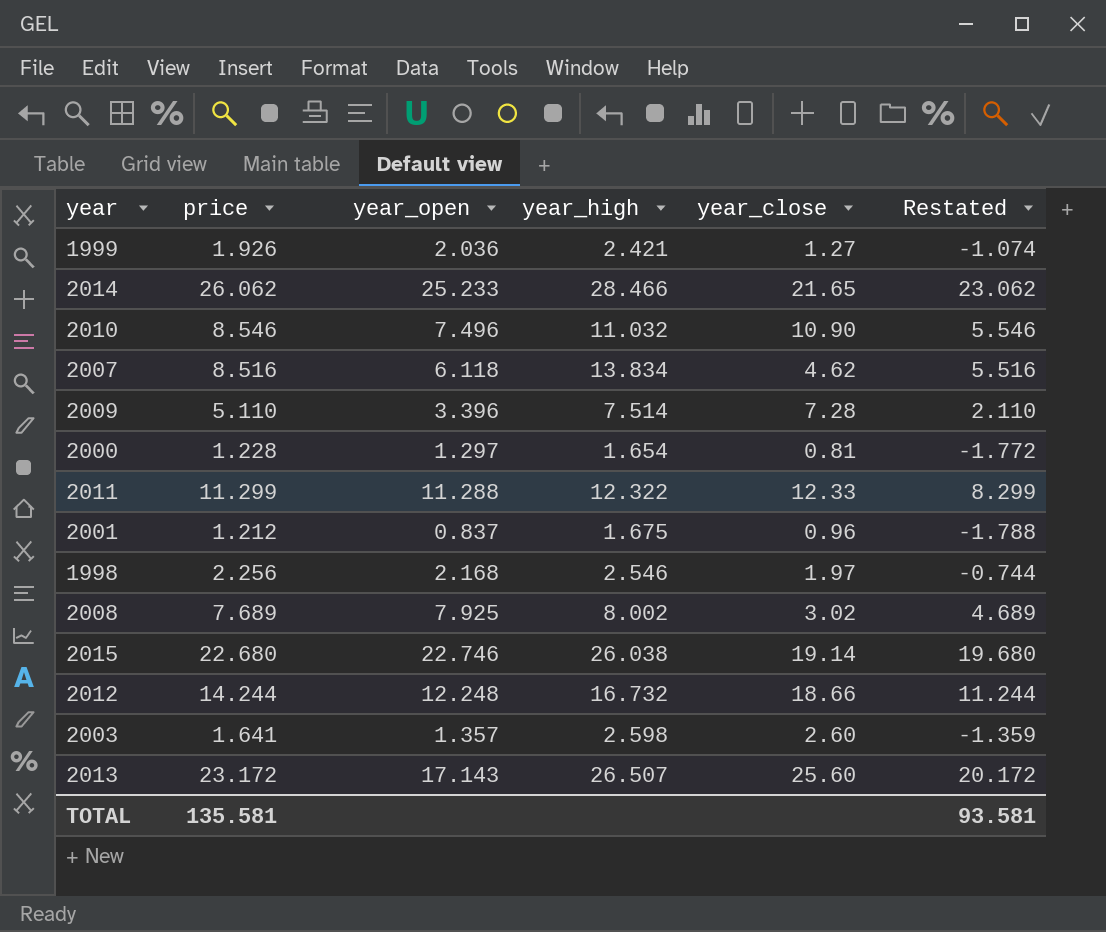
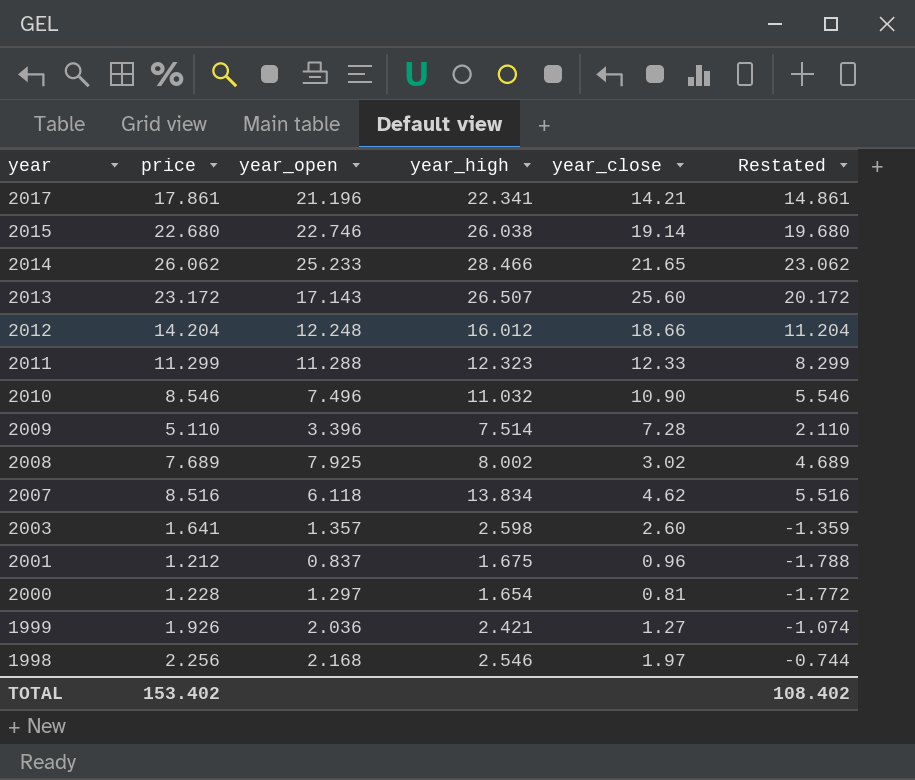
row order: none -> year descending
row 2017: none -> 17.861 | 21.196 | 22.341 | 14.21 | 14.861
2012 | price: 14.244 -> 14.204
2012 | year_high: 16.732 -> 16.012
2012 | Restated: 11.244 -> 11.204
2011 | year_high: 12.322 -> 12.323
TOTAL | price: 135.581 -> 153.402
TOTAL | Restated: 93.581 -> 108.402

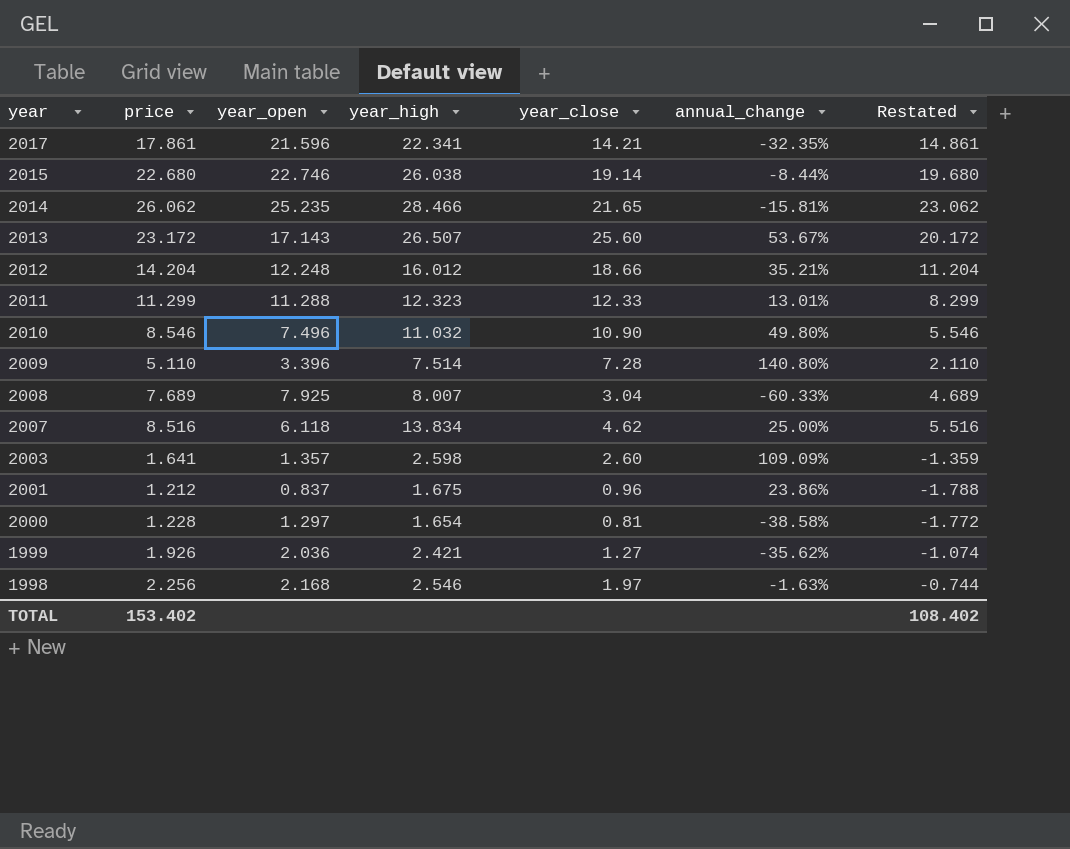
column annual_change | position: none -> 6
2017 | year_open: 21.196 -> 21.596
2014 | year_open: 25.233 -> 25.235
2008 | year_high: 8.002 -> 8.007
2008 | year_close: 3.02 -> 3.04

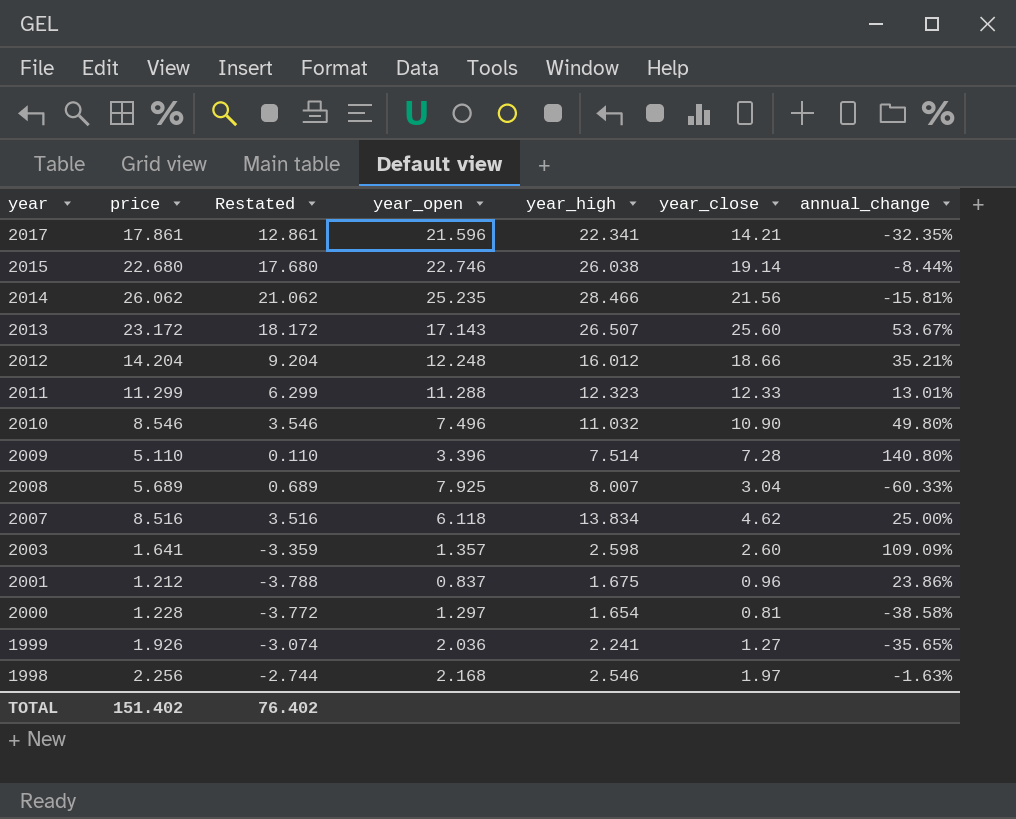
column Restated | formula: [price] - 3 -> [price] - 5
column Restated | position: 7 -> 3
2014 | year_close: 21.65 -> 21.56
2008 | price: 7.689 -> 5.689
1999 | year_high: 2.421 -> 2.241
1999 | annual_change: -35.62% -> -35.65%
TOTAL | price: 153.402 -> 151.402
TOTAL | Restated: 108.402 -> 76.402

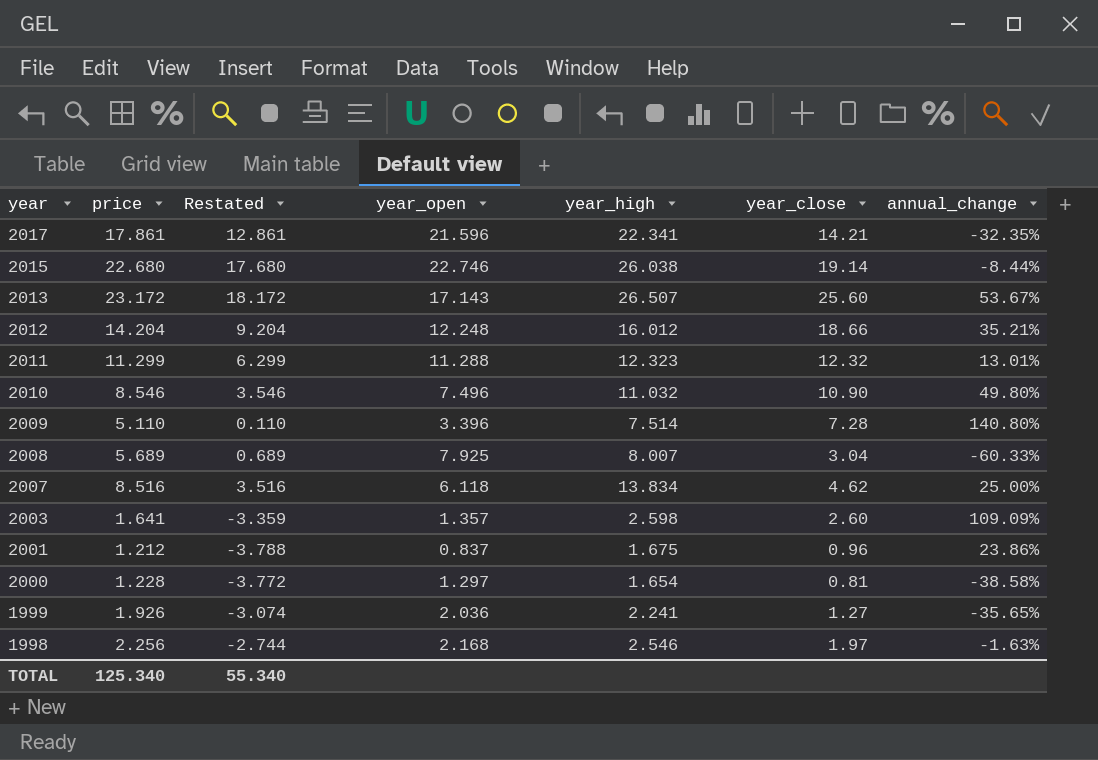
row 2014: 26.062 | 21.062 | 25.235 | 28.466 | 21.56 | -15.81% -> none
2011 | year_close: 12.33 -> 12.32
TOTAL | price: 151.402 -> 125.340
TOTAL | Restated: 76.402 -> 55.340

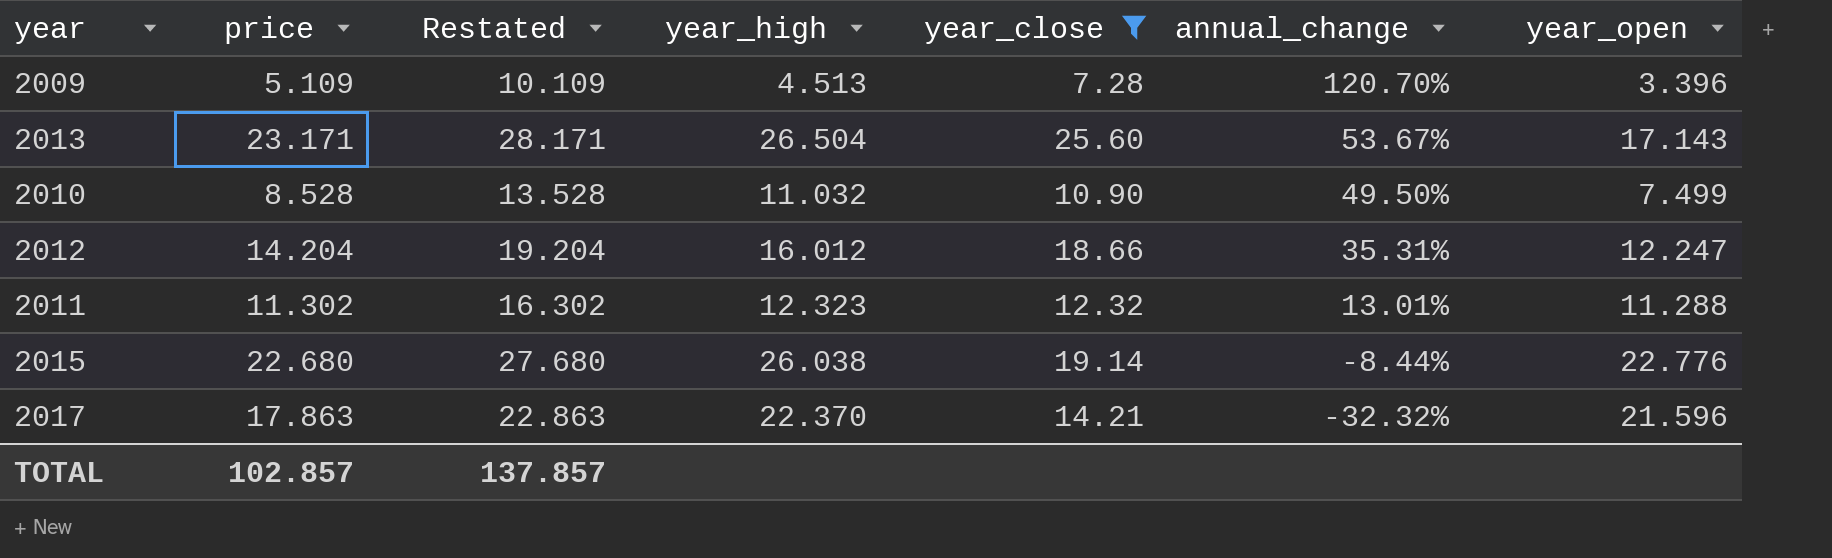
filter: none -> year_close >= 7.28
row order: year descending -> annual_change descending
column Restated | formula: [price] - 5 -> [price] + 5
column year_open | position: 4 -> 7
2009 | price: 5.110 -> 5.109
2009 | year_high: 7.514 -> 4.513
2009 | annual_change: 140.80% -> 120.70%
2013 | price: 23.172 -> 23.171
2013 | year_high: 26.507 -> 26.504
2010 | price: 8.546 -> 8.528
2010 | annual_change: 49.80% -> 49.50%
2010 | year_open: 7.496 -> 7.499
2012 | annual_change: 35.21% -> 35.31%
2012 | year_open: 12.248 -> 12.247
2011 | price: 11.299 -> 11.302
2015 | year_open: 22.746 -> 22.776
2017 | price: 17.861 -> 17.863
2017 | year_high: 22.341 -> 22.370
2017 | annual_change: -32.35% -> -32.32%
TOTAL | price: 125.340 -> 102.857
TOTAL | Restated: 55.340 -> 137.857

